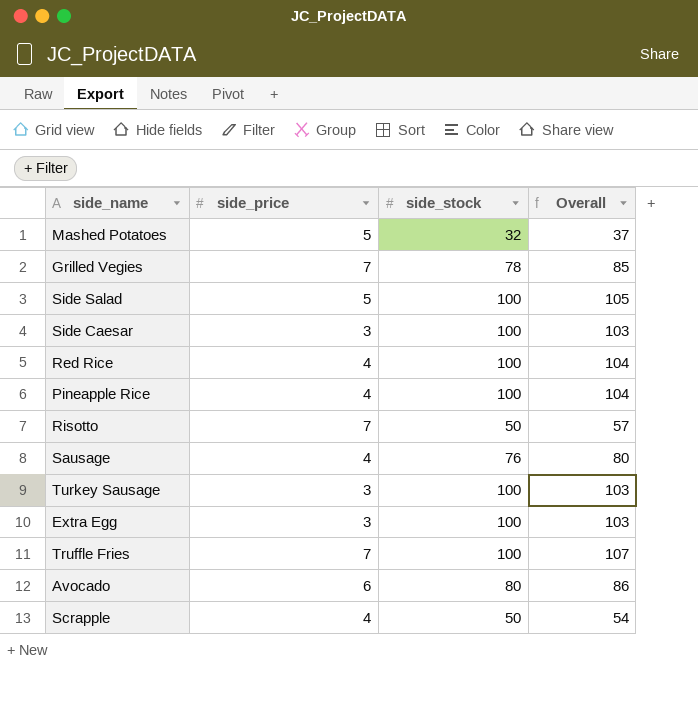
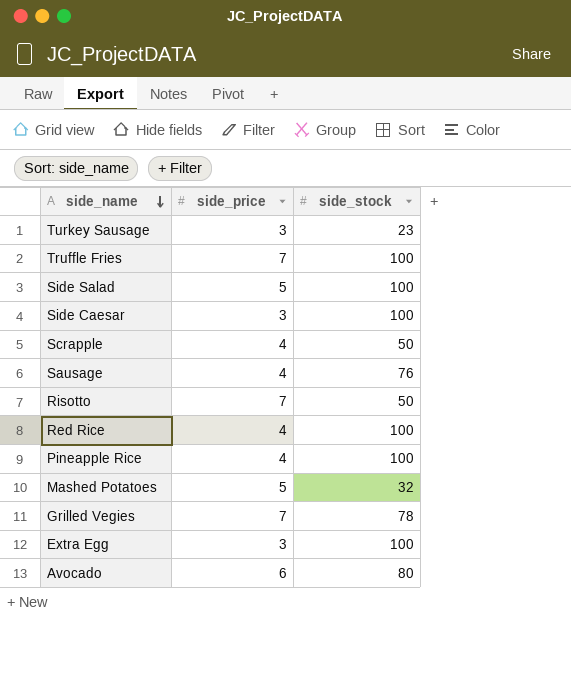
row order: none -> side_name descending
column Overall | formula: [side_price] + [side_stock] -> none
Turkey Sausage | side_stock: 100 -> 23

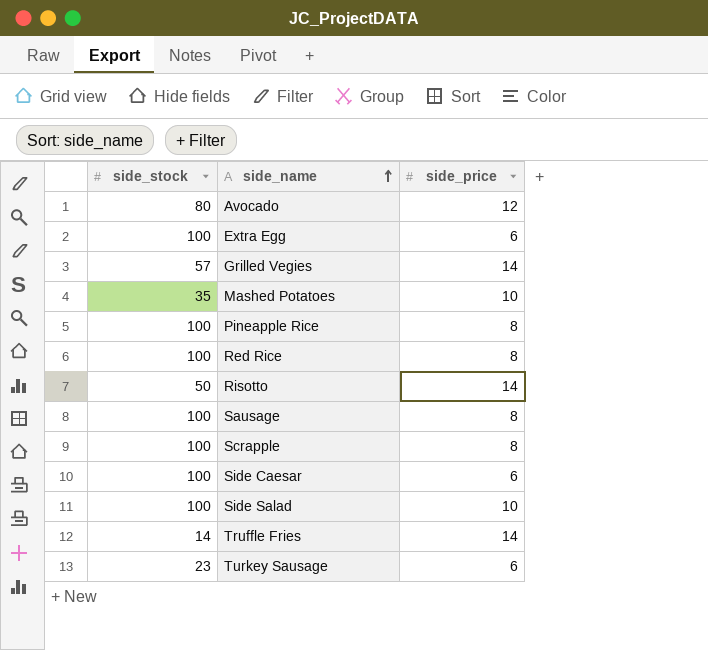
row order: side_name descending -> side_name ascending
column side_stock | position: 3 -> 1
Avocado | side_price: 6 -> 12
Extra Egg | side_price: 3 -> 6
Grilled Vegies | side_stock: 78 -> 57
Grilled Vegies | side_price: 7 -> 14
Mashed Potatoes | side_stock: 32 -> 35
Mashed Potatoes | side_price: 5 -> 10
Pineapple Rice | side_price: 4 -> 8
Red Rice | side_price: 4 -> 8
Risotto | side_price: 7 -> 14
Sausage | side_stock: 76 -> 100
Sausage | side_price: 4 -> 8
Scrapple | side_stock: 50 -> 100
Scrapple | side_price: 4 -> 8
Side Caesar | side_price: 3 -> 6
Side Salad | side_price: 5 -> 10
Truffle Fries | side_stock: 100 -> 14
Truffle Fries | side_price: 7 -> 14
Turkey Sausage | side_price: 3 -> 6

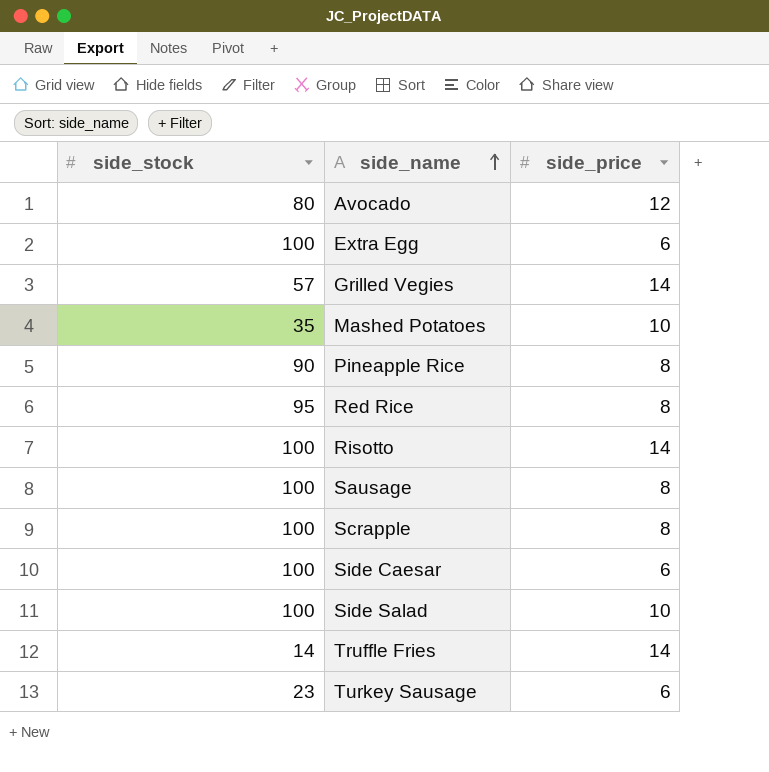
Pineapple Rice | side_stock: 100 -> 90
Red Rice | side_stock: 100 -> 95
Risotto | side_stock: 50 -> 100

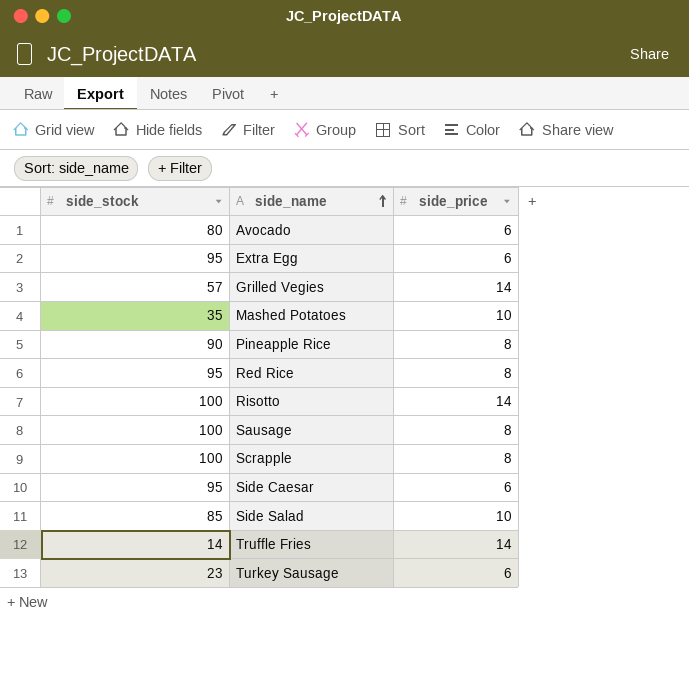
Avocado | side_price: 12 -> 6
Extra Egg | side_stock: 100 -> 95
Side Caesar | side_stock: 100 -> 95
Side Salad | side_stock: 100 -> 85

